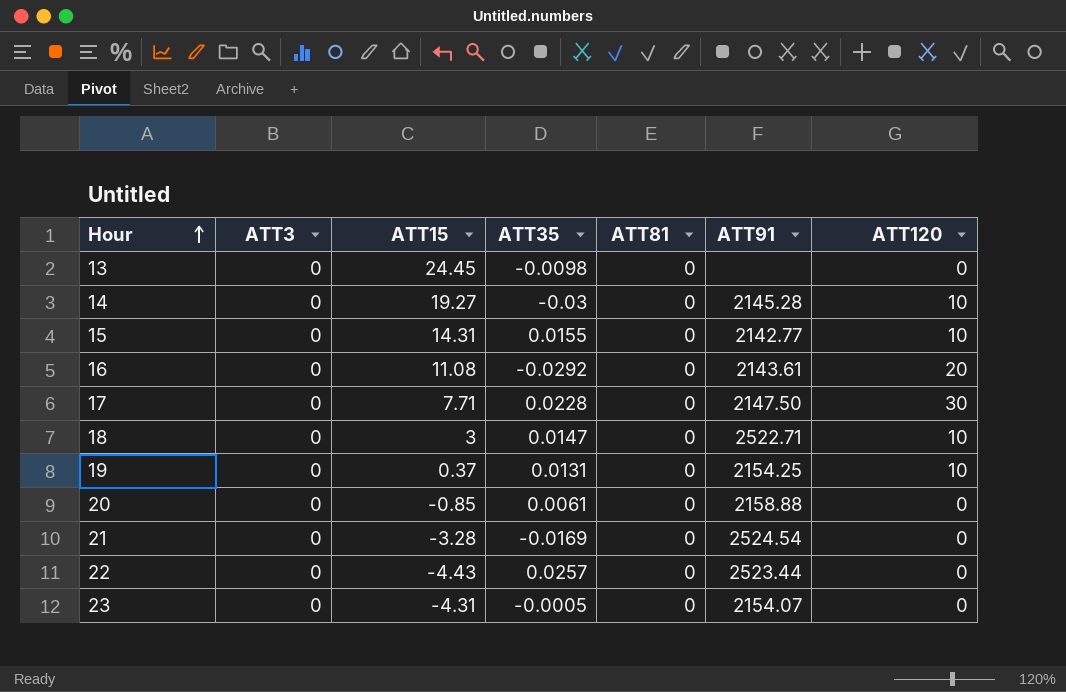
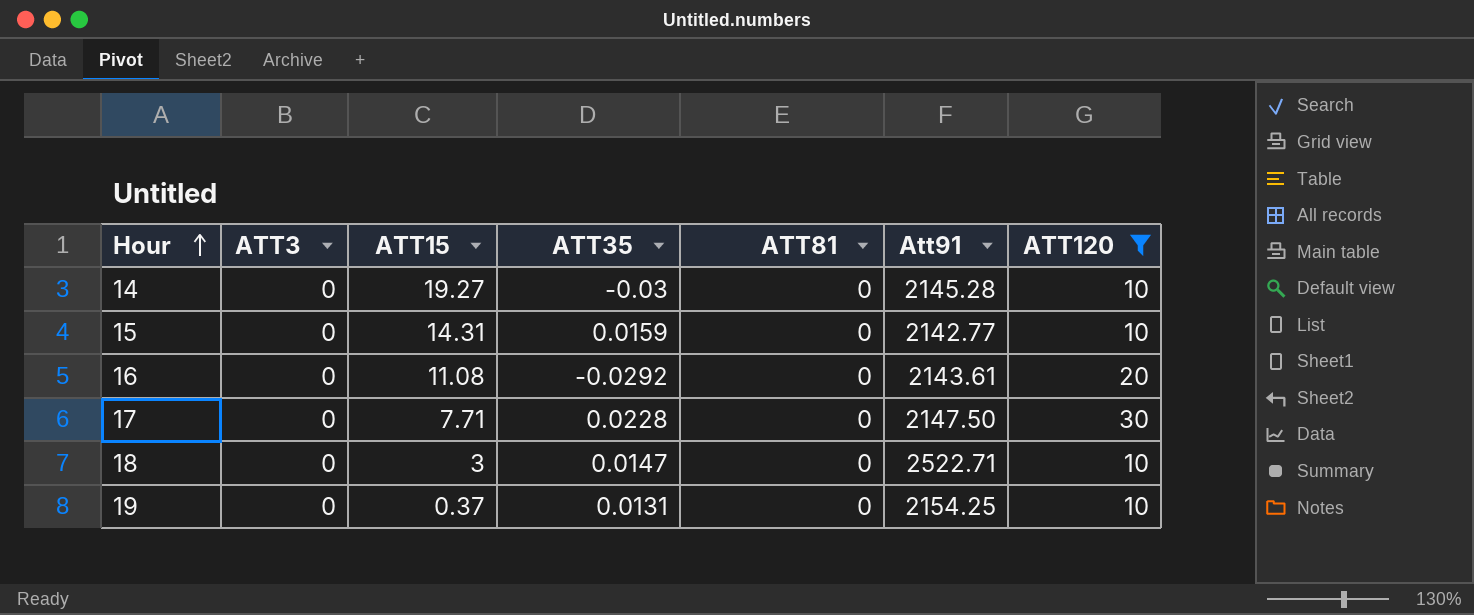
filter: none -> ATT120 != 0
column name: ATT91 -> Att91
15 | ATT35: 0.0155 -> 0.0159

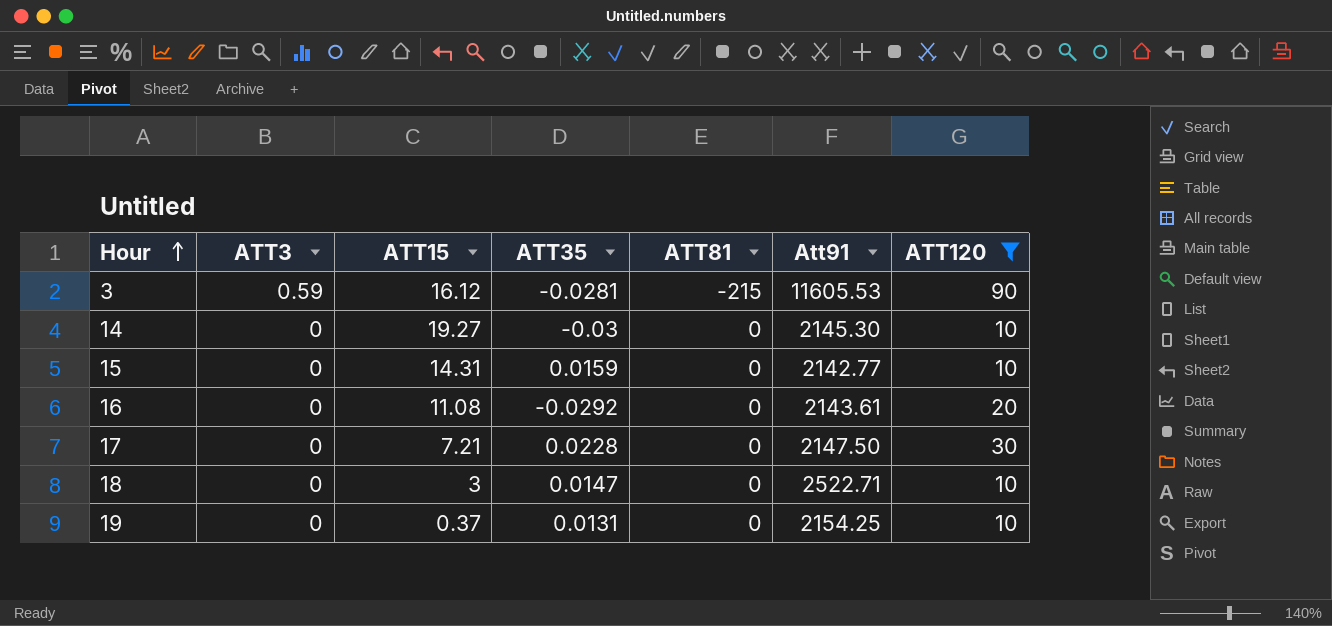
row 3: none -> 0.59 | 16.12 | -0.0281 | -215 | 11605.53 | 90
14 | Att91: 2145.28 -> 2145.30
17 | ATT15: 7.71 -> 7.21

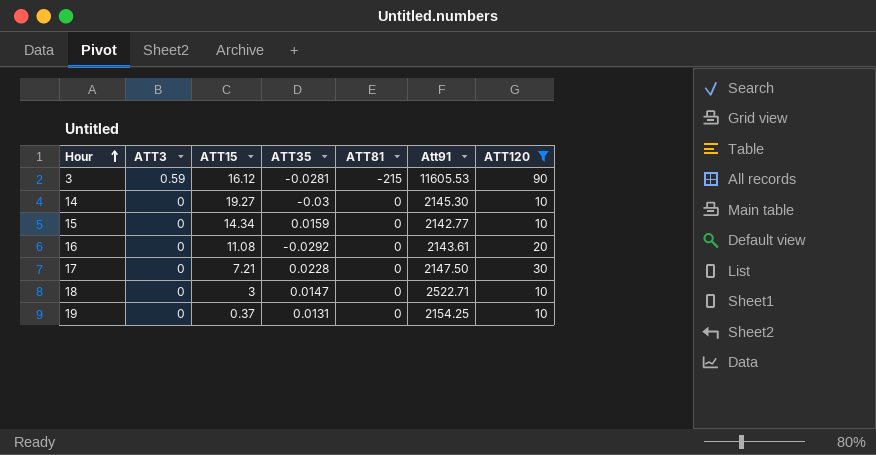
15 | ATT15: 14.31 -> 14.34

